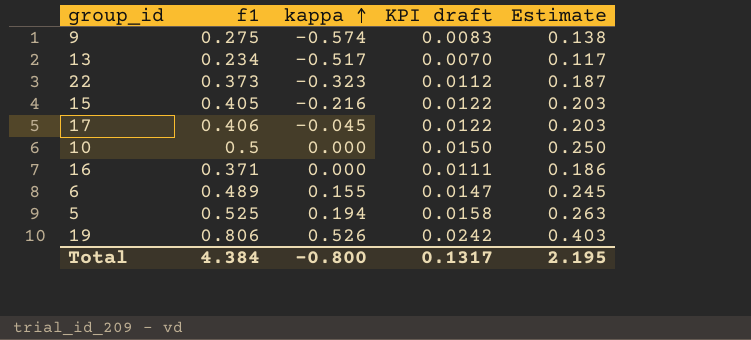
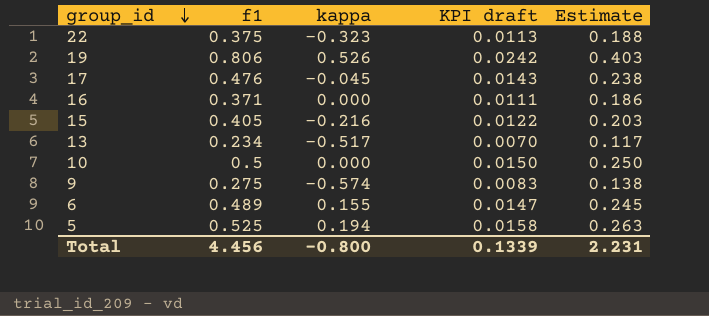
row order: kappa ascending -> group_id descending
22 | f1: 0.373 -> 0.375
22 | KPI draft: 0.0112 -> 0.0113
22 | Estimate: 0.187 -> 0.188
17 | f1: 0.406 -> 0.476
17 | KPI draft: 0.0122 -> 0.0143
17 | Estimate: 0.203 -> 0.238
Total | f1: 4.384 -> 4.456
Total | KPI draft: 0.1317 -> 0.1339
Total | Estimate: 2.195 -> 2.231

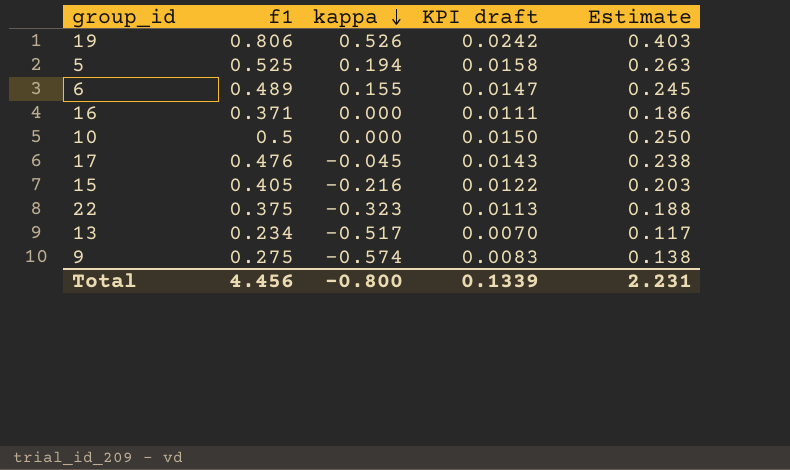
row order: group_id descending -> kappa descending

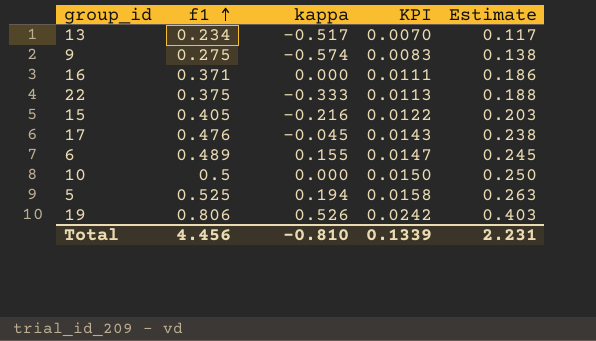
row order: kappa descending -> f1 ascending
column name: KPI draft -> KPI
22 | kappa: -0.323 -> -0.333
Total | kappa: -0.800 -> -0.810

